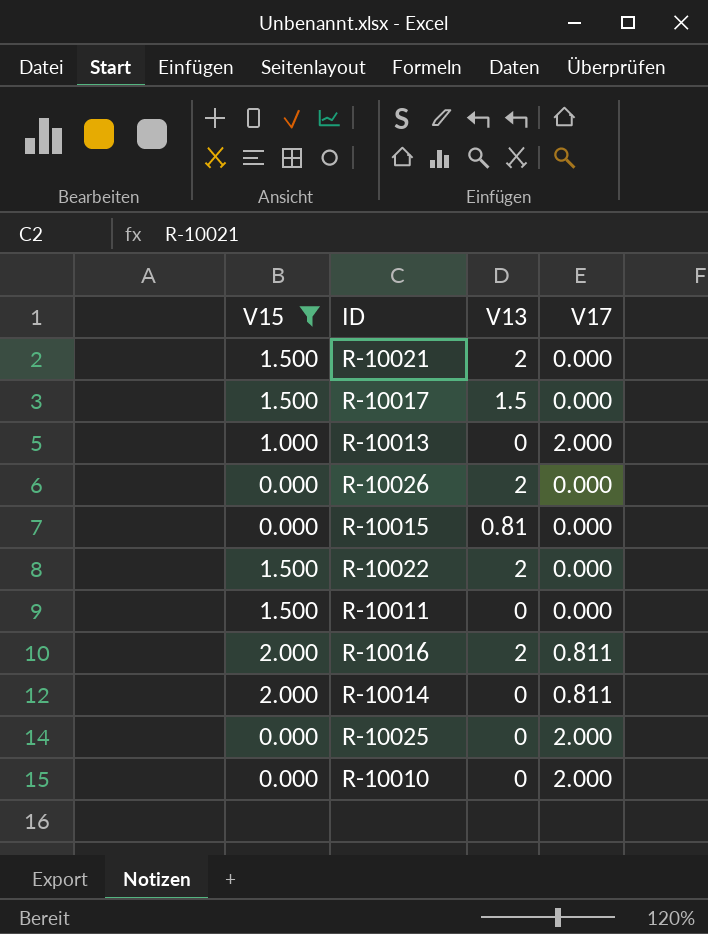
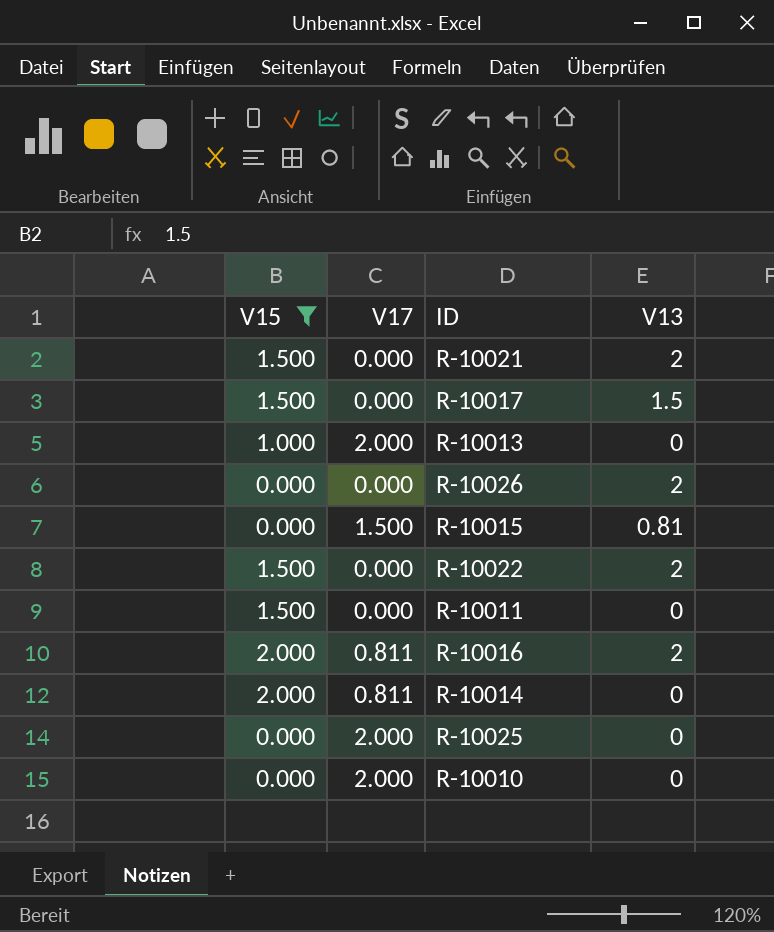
column V17 | position: 4 -> 2
R-10015 | V17: 0.000 -> 1.500

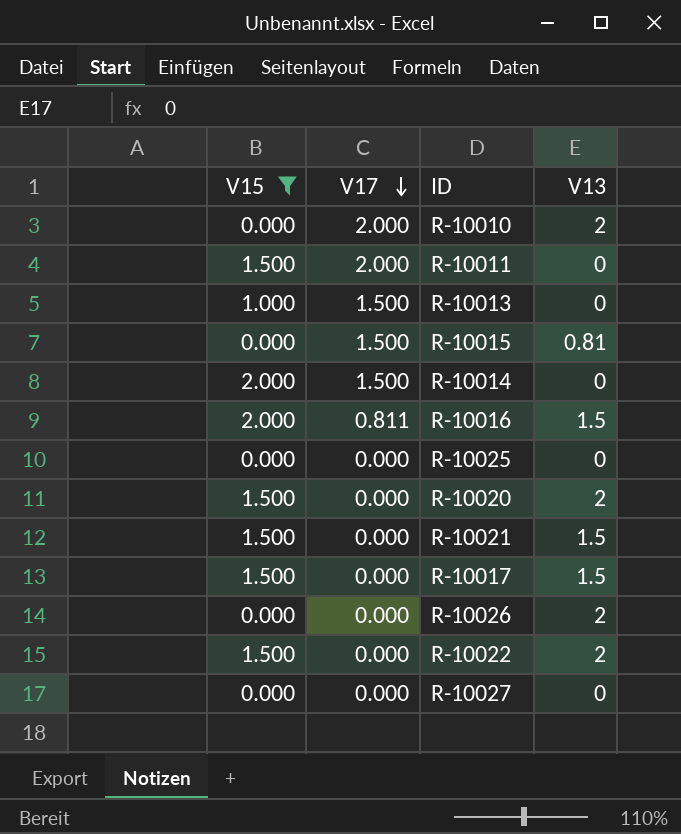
row order: none -> V17 descending
R-10010 | V13: 0 -> 2
R-10011 | V17: 0.000 -> 2.000
R-10013 | V17: 2.000 -> 1.500
R-10014 | V17: 0.811 -> 1.500
R-10016 | V13: 2 -> 1.5
R-10025 | V17: 2.000 -> 0.000
row R-10020: none -> 1.500 | 0.000 | 2
R-10021 | V13: 2 -> 1.5
row R-10027: none -> 0.000 | 0.000 | 0

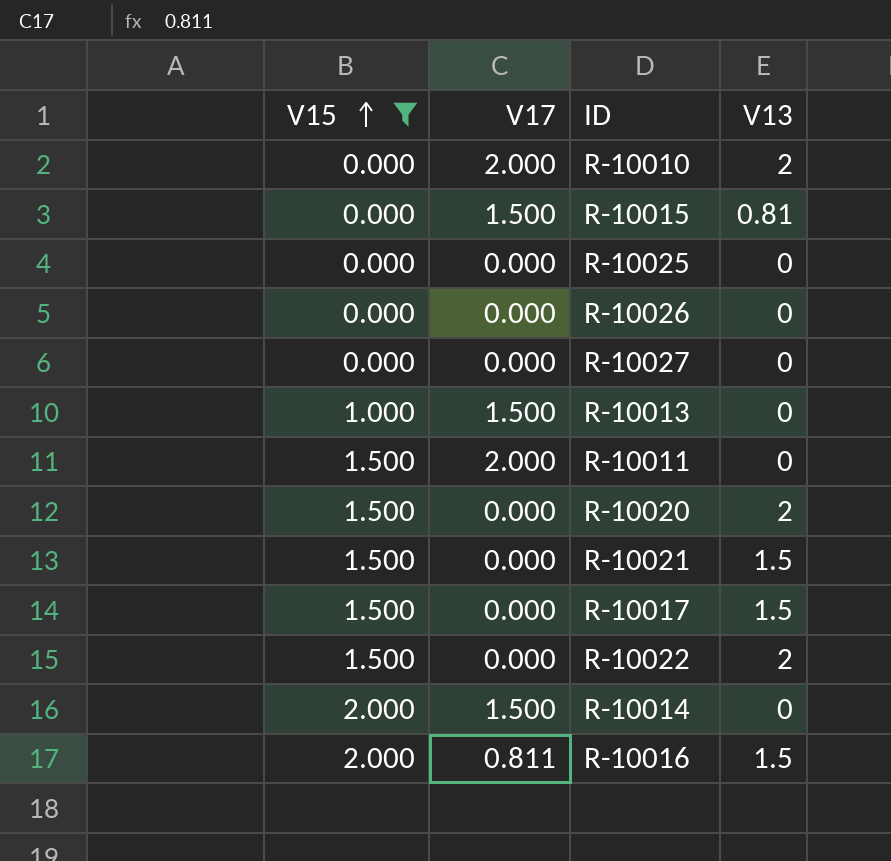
row order: V17 descending -> V15 ascending
R-10026 | V13: 2 -> 0

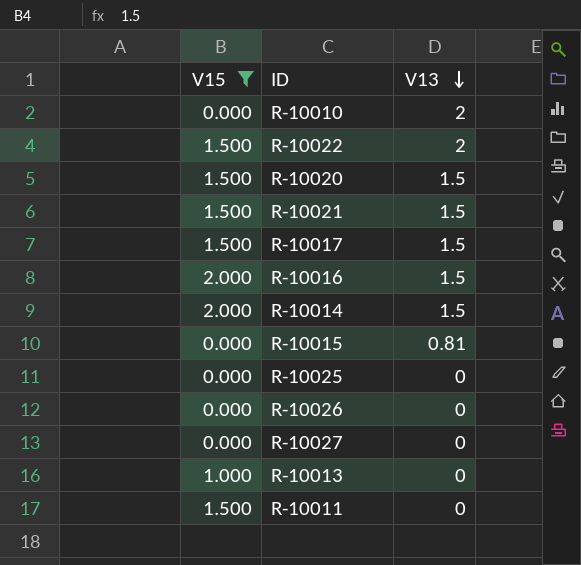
row order: V15 ascending -> V13 descending
column V17 | position: 2 -> none
R-10020 | V13: 2 -> 1.5
R-10014 | V13: 0 -> 1.5

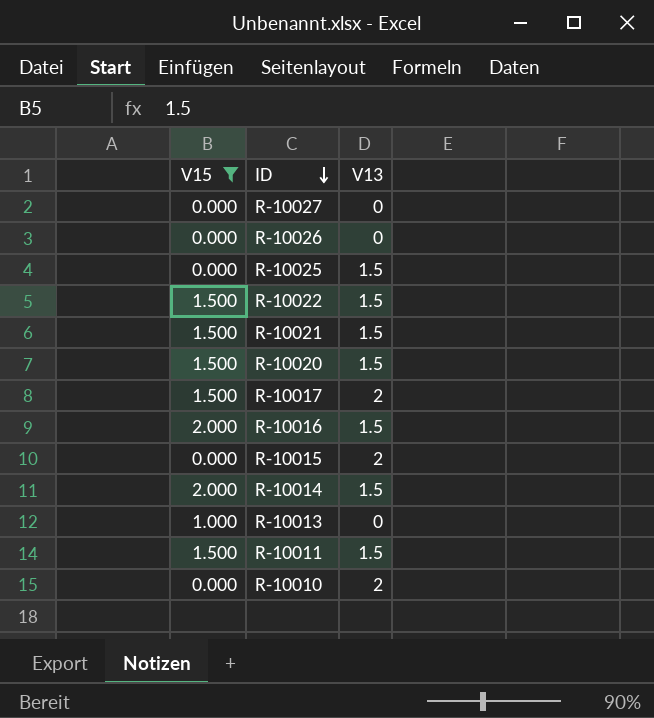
row order: V13 descending -> ID descending
R-10025 | V13: 0 -> 1.5
R-10022 | V13: 2 -> 1.5
R-10017 | V13: 1.5 -> 2
R-10015 | V13: 0.81 -> 2
R-10011 | V13: 0 -> 1.5

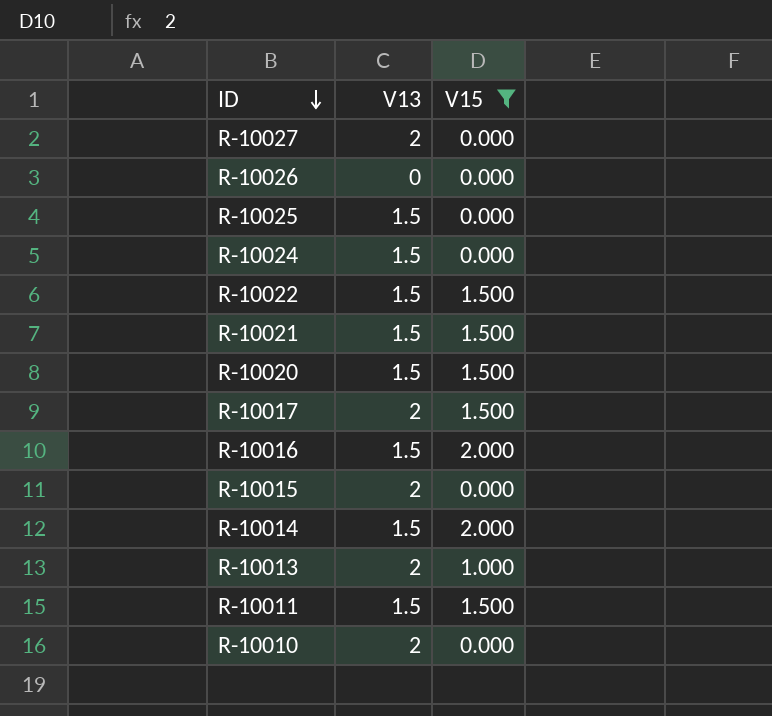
column V15 | position: 1 -> 3
R-10027 | V13: 0 -> 2
row R-10024: none -> 1.5 | 0.000
R-10013 | V13: 0 -> 2

